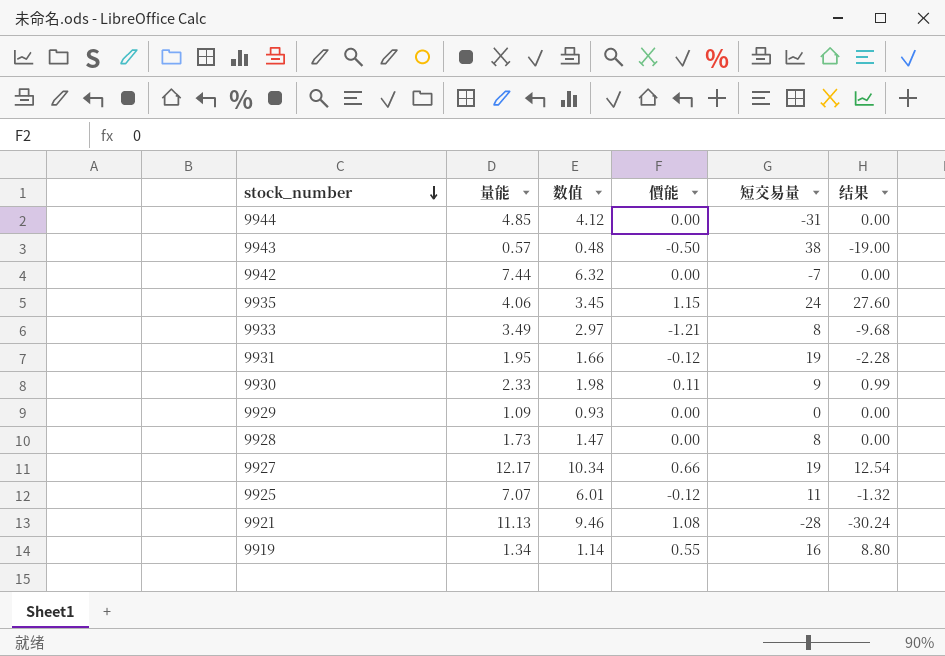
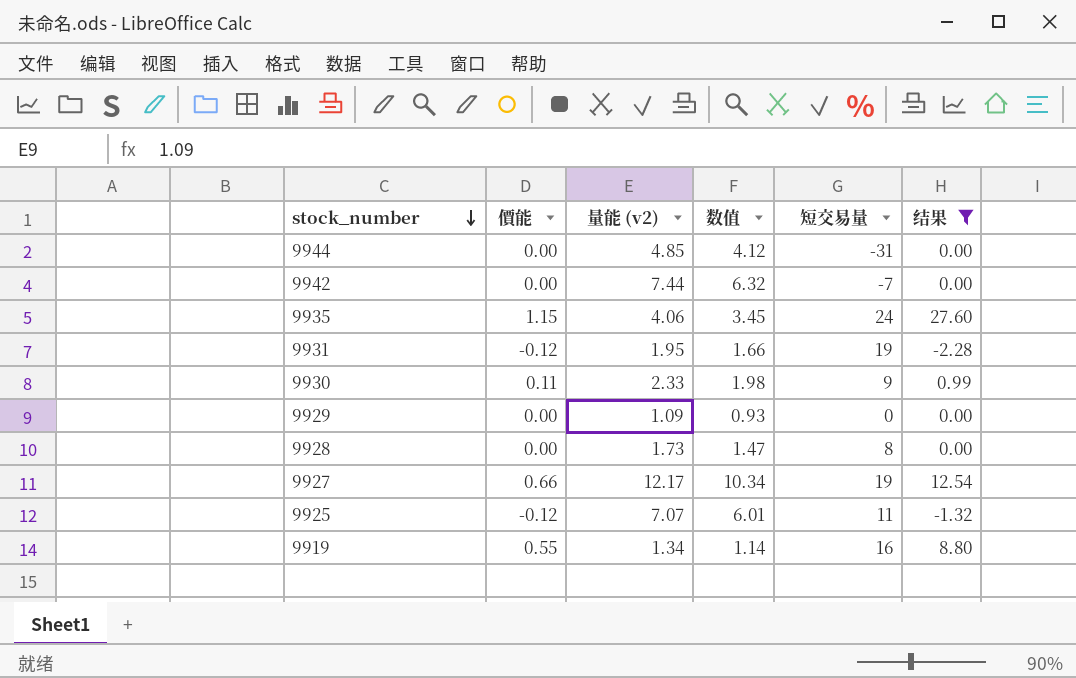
filter: none -> 结果 >= -2.28
column 價能 | position: 4 -> 2
column name: 量能 -> 量能 (v2)

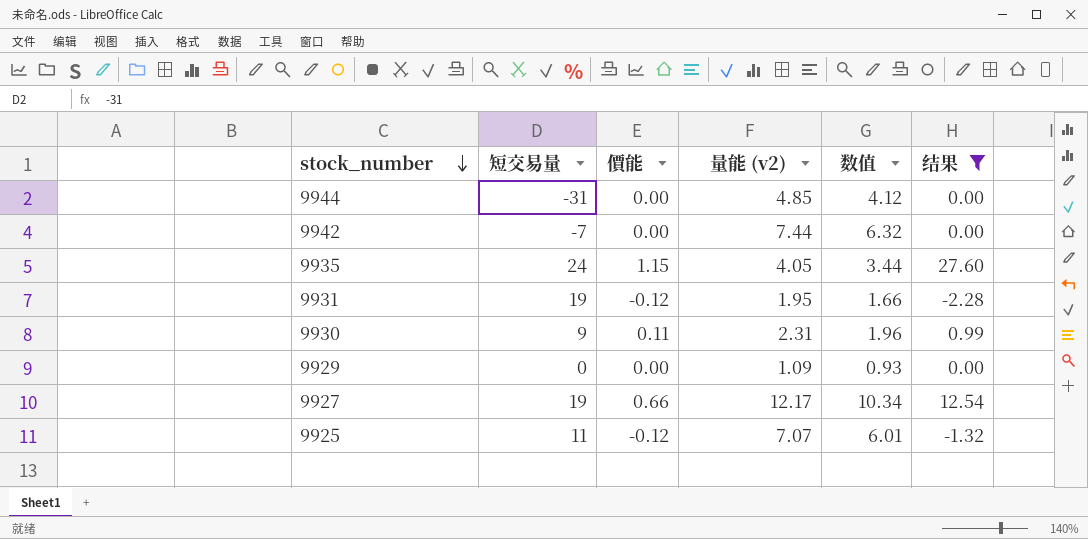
column 短交易量 | position: 5 -> 2
row 9928: 0.00 | 1.73 | 1.47 | 8 | 0.00 -> none
row 9919: 0.55 | 1.34 | 1.14 | 16 | 8.80 -> none
9935 | 量能 (v2): 4.06 -> 4.05
9935 | 数值: 3.45 -> 3.44
9930 | 量能 (v2): 2.33 -> 2.31
9930 | 数值: 1.98 -> 1.96

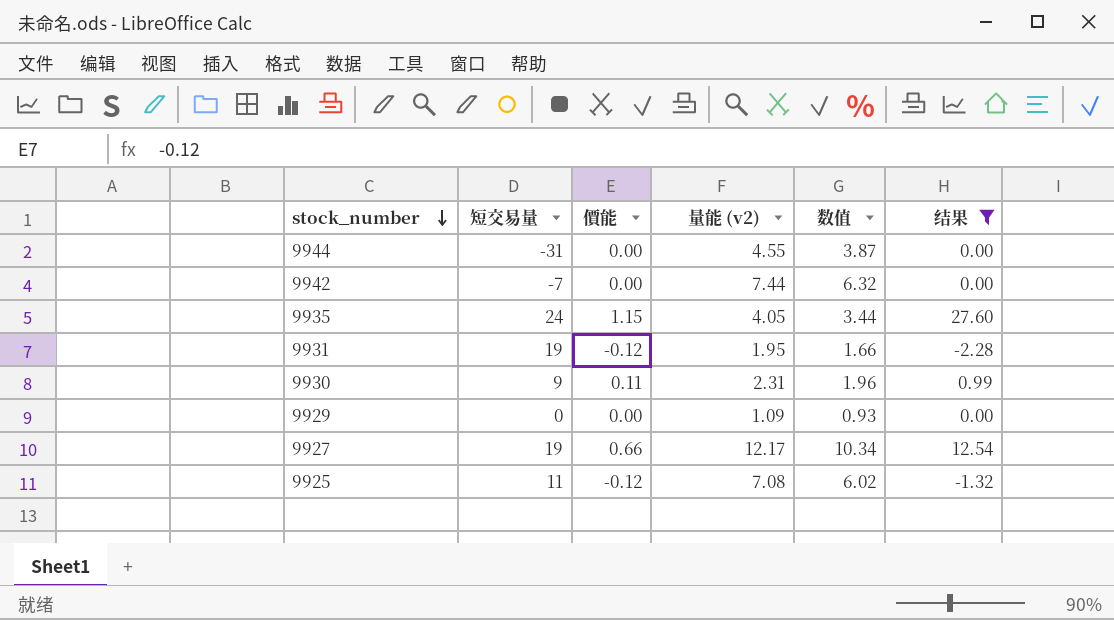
9944 | 量能 (v2): 4.85 -> 4.55
9944 | 数值: 4.12 -> 3.87
9925 | 量能 (v2): 7.07 -> 7.08
9925 | 数值: 6.01 -> 6.02

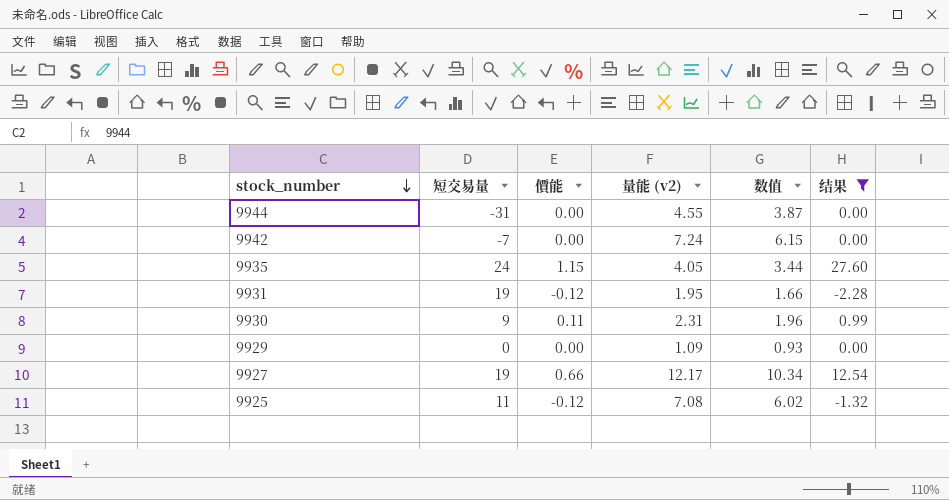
9942 | 量能 (v2): 7.44 -> 7.24
9942 | 数值: 6.32 -> 6.15

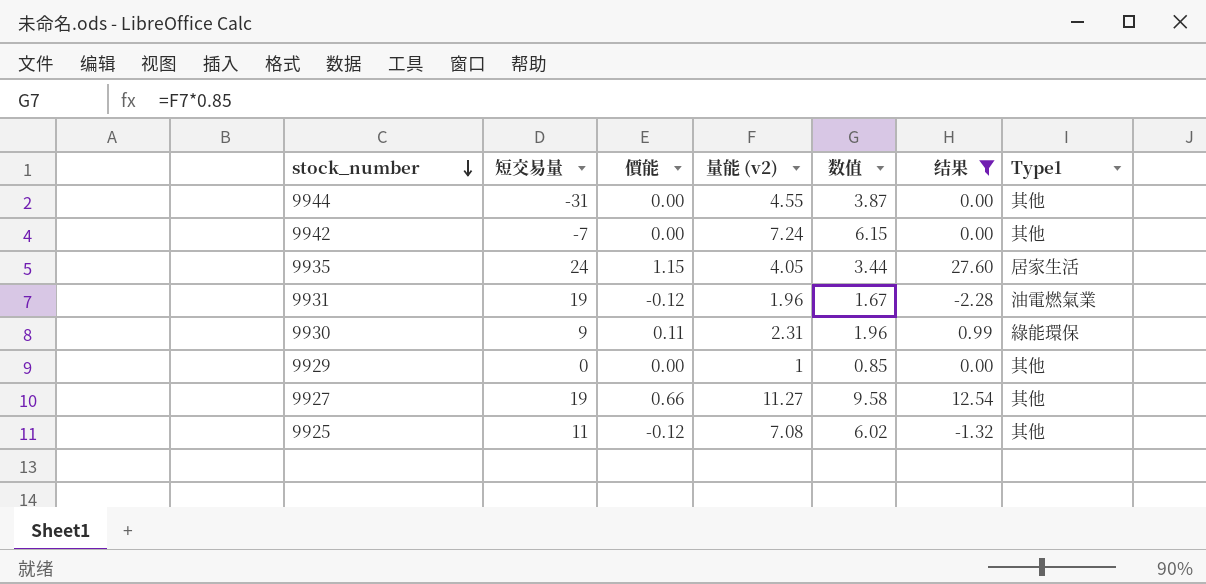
column Type1 | position: none -> 7
9931 | 量能 (v2): 1.95 -> 1.96
9931 | 数值: 1.66 -> 1.67
9929 | 量能 (v2): 1.09 -> 1
9929 | 数值: 0.93 -> 0.85
9927 | 量能 (v2): 12.17 -> 11.27
9927 | 数值: 10.34 -> 9.58

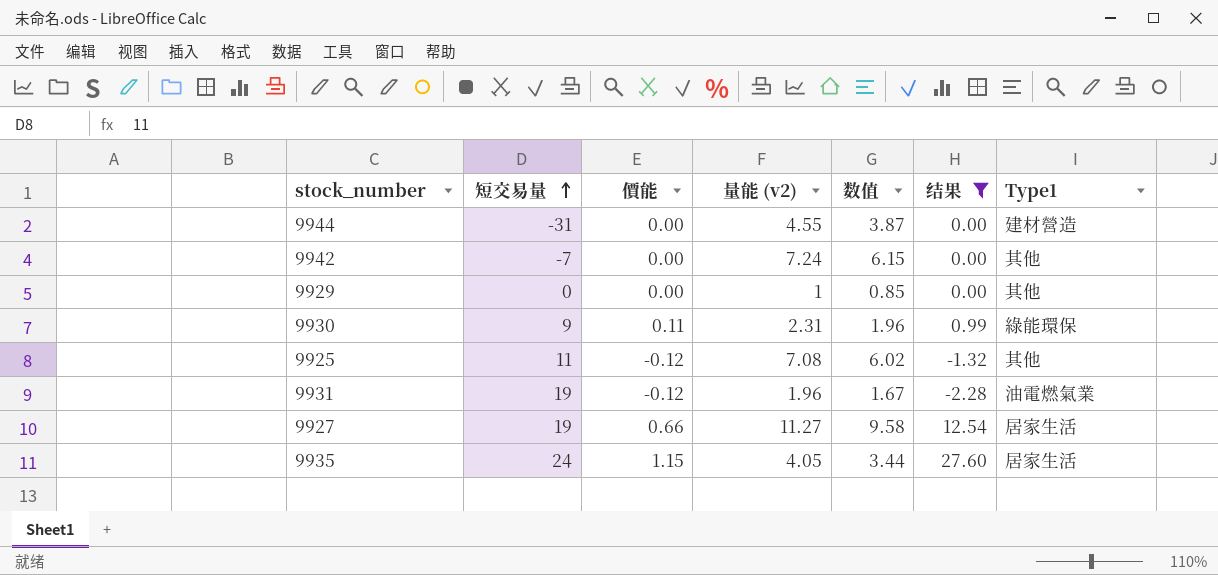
row order: stock_number descending -> 短交易量 ascending
9944 | Type1: 其他 -> 建材營造
9927 | Type1: 其他 -> 居家生活

